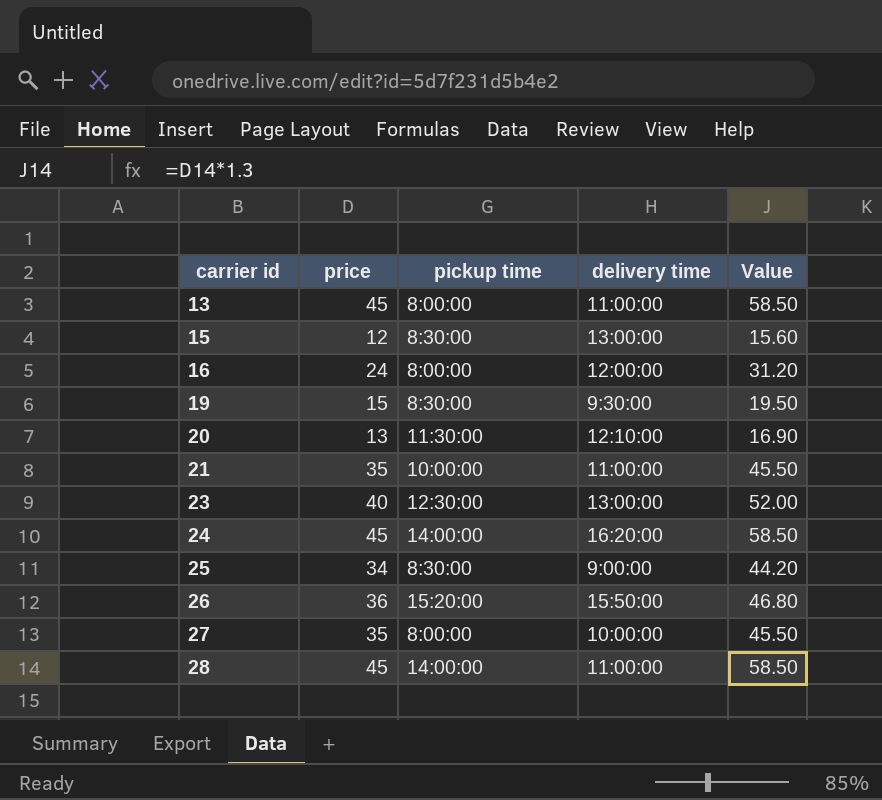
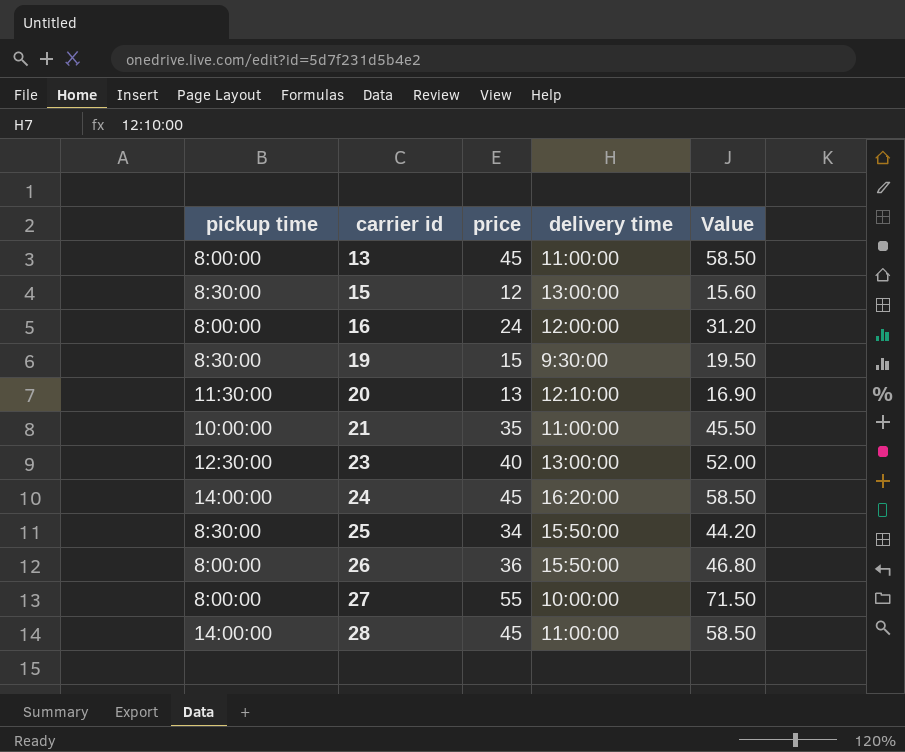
column pickup time | position: 3 -> 1
25 | delivery time: 9:00:00 -> 15:50:00
26 | pickup time: 15:20:00 -> 8:00:00
27 | price: 35 -> 55
27 | Value: 45.50 -> 71.50

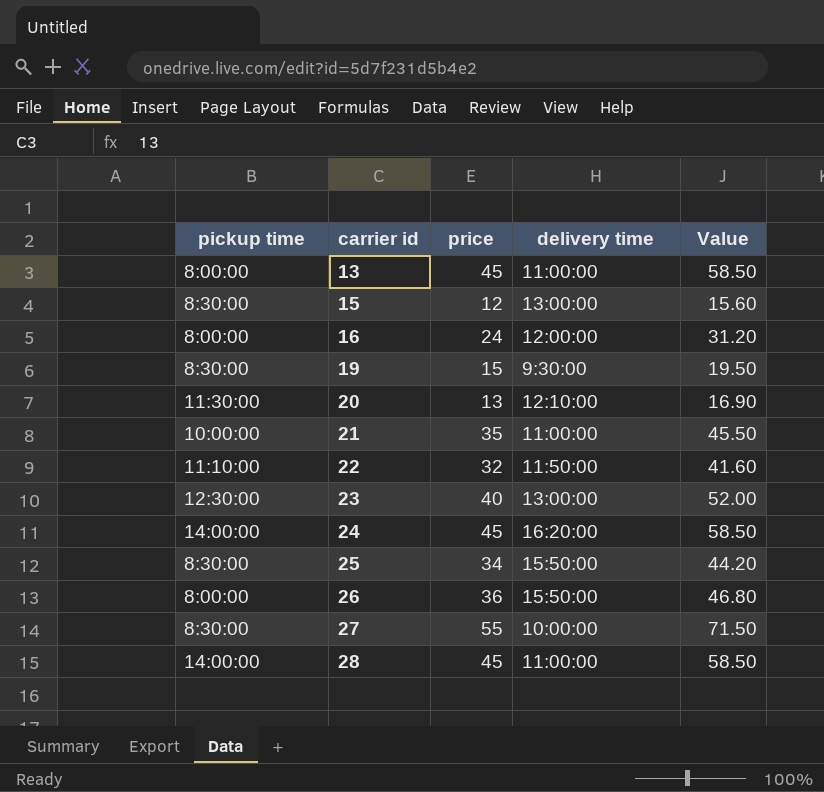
row 22: none -> 11:10:00 | 32 | 11:50:00 | 41.60
27 | pickup time: 8:00:00 -> 8:30:00

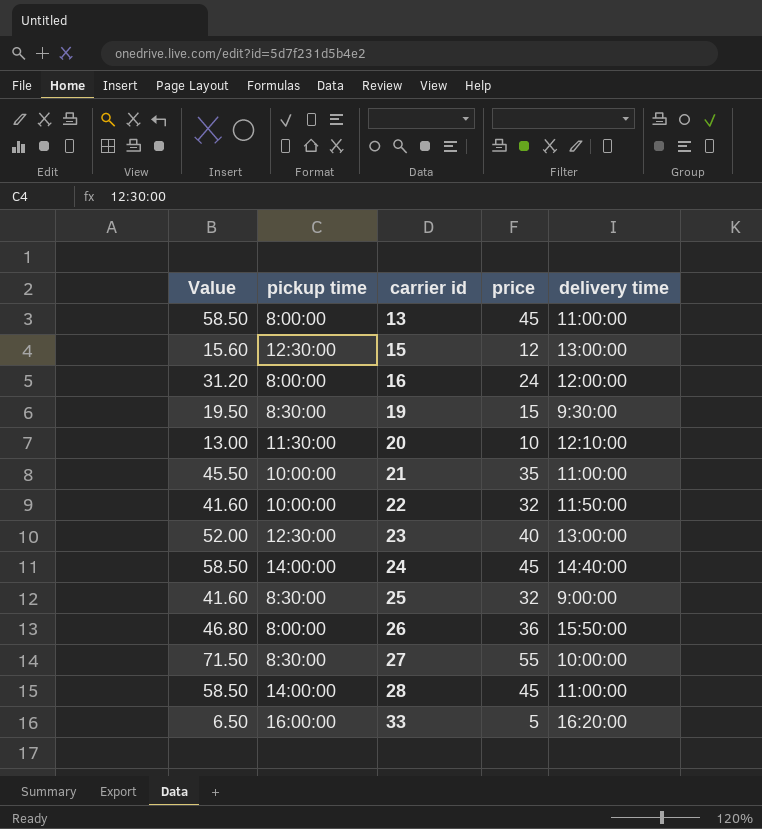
column Value | position: 5 -> 1
15 | pickup time: 8:30:00 -> 12:30:00
20 | Value: 16.90 -> 13.00
20 | price: 13 -> 10
22 | pickup time: 11:10:00 -> 10:00:00
24 | delivery time: 16:20:00 -> 14:40:00
25 | Value: 44.20 -> 41.60
25 | price: 34 -> 32
25 | delivery time: 15:50:00 -> 9:00:00
row 33: none -> 6.50 | 16:00:00 | 5 | 16:20:00

